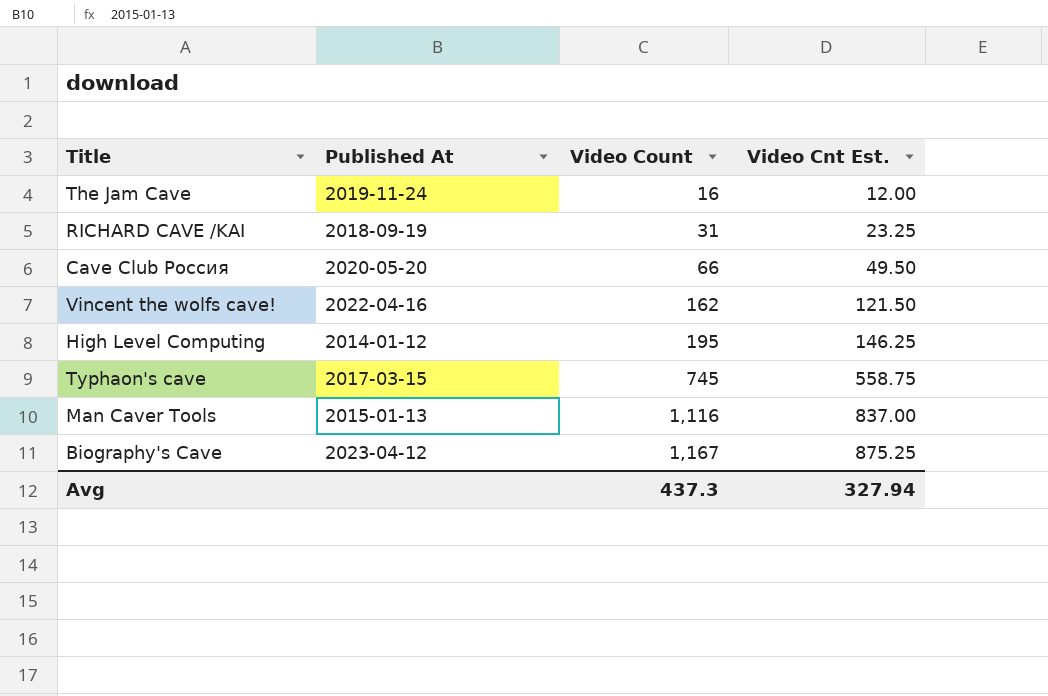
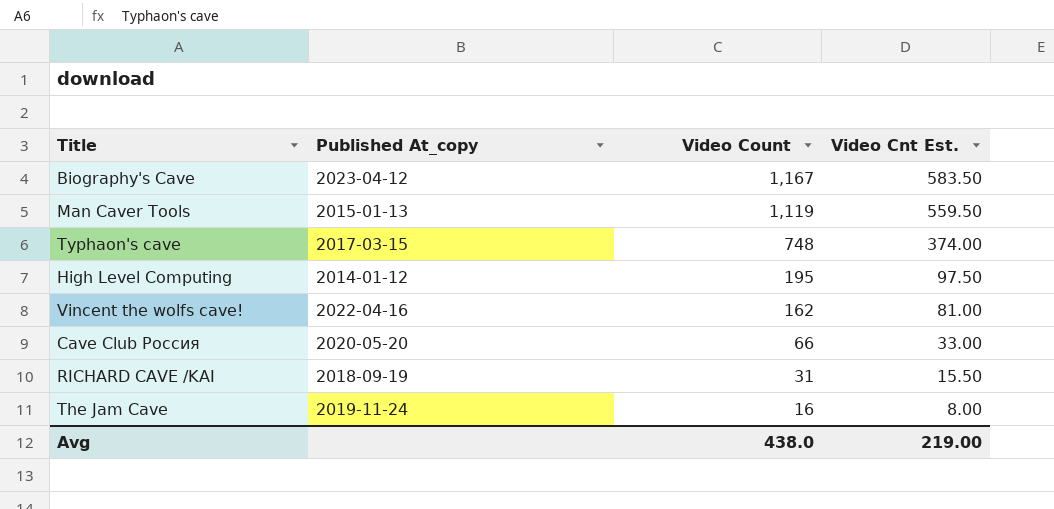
row order: Video Count ascending -> Video Count descending
column name: Published At -> Published At_copy
column Video Cnt Est. | formula: [Video Count] * 0.75 -> [Video Count] * 0.5
Man Caver Tools | Video Count: 1,116 -> 1,119
Typhaon's cave | Video Count: 745 -> 748
Avg | Video Count: 437.3 -> 438.0
Avg | Video Cnt Est.: 327.94 -> 219.00

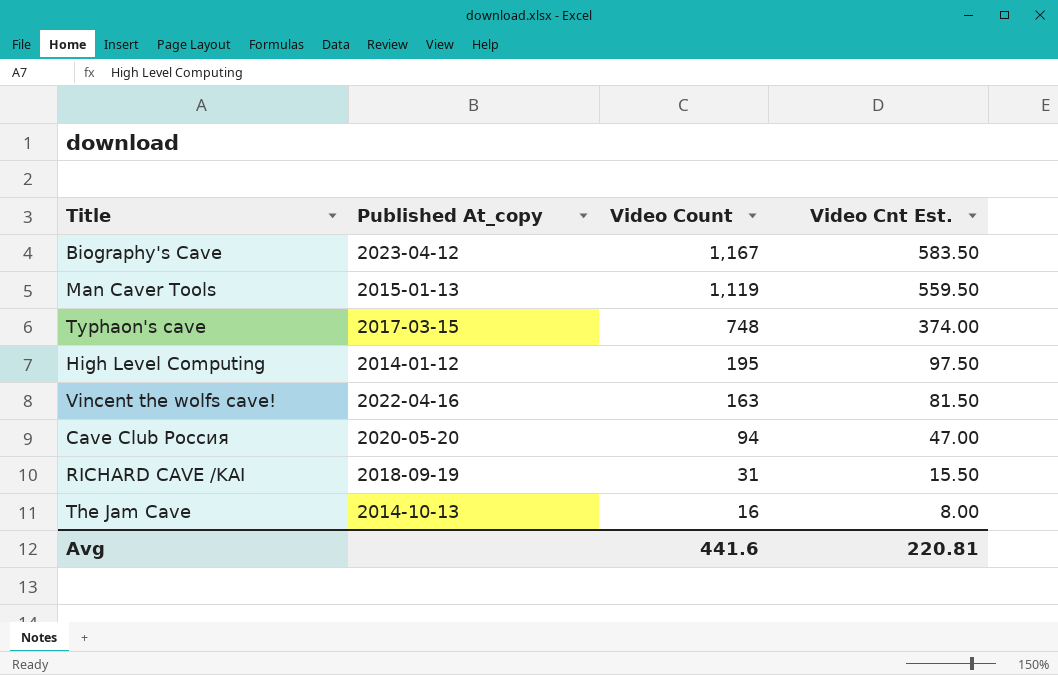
Vincent the wolfs cave! | Video Count: 162 -> 163
Vincent the wolfs cave! | Video Cnt Est.: 81.00 -> 81.50
Cave Club Россия | Video Count: 66 -> 94
Cave Club Россия | Video Cnt Est.: 33.00 -> 47.00
The Jam Cave | Published At_copy: 2019-11-24 -> 2014-10-13
Avg | Video Count: 438.0 -> 441.6
Avg | Video Cnt Est.: 219.00 -> 220.81

